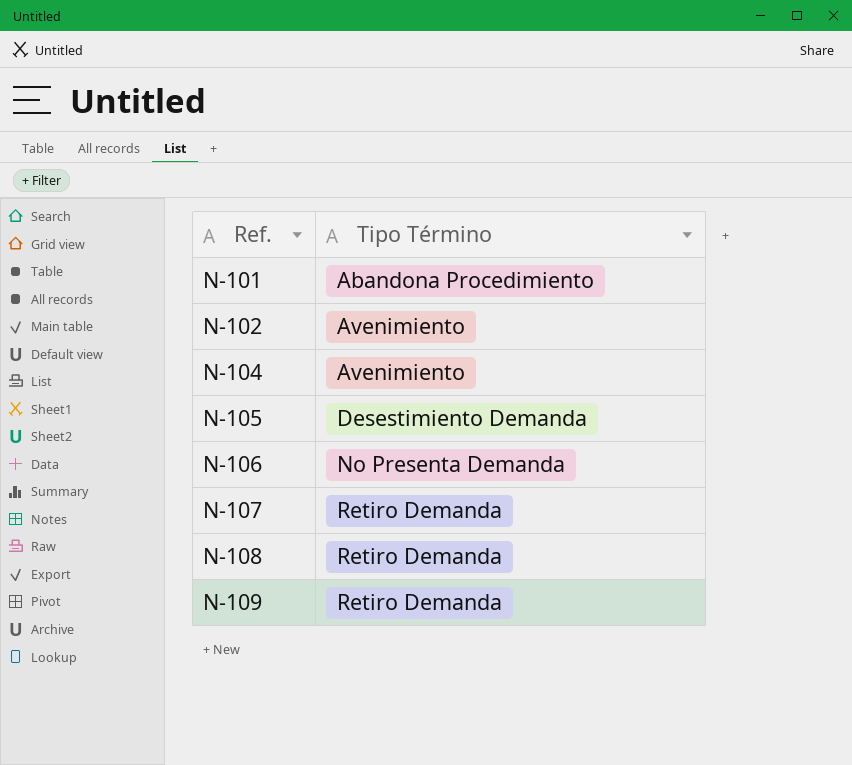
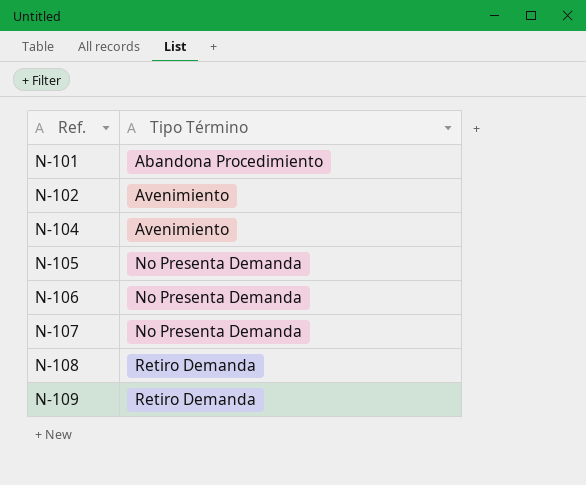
N-105 | Tipo Término: Desestimiento Demanda -> No Presenta Demanda
N-107 | Tipo Término: Retiro Demanda -> No Presenta Demanda

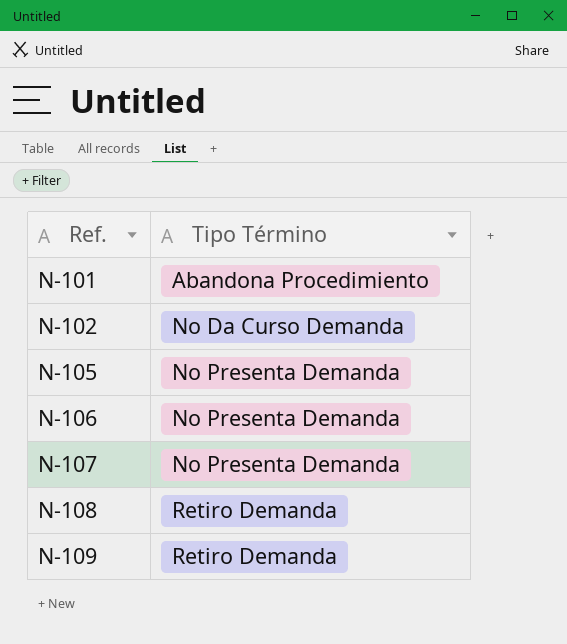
row N-104: Avenimiento -> none
N-102 | Tipo Término: Avenimiento -> No Da Curso Demanda

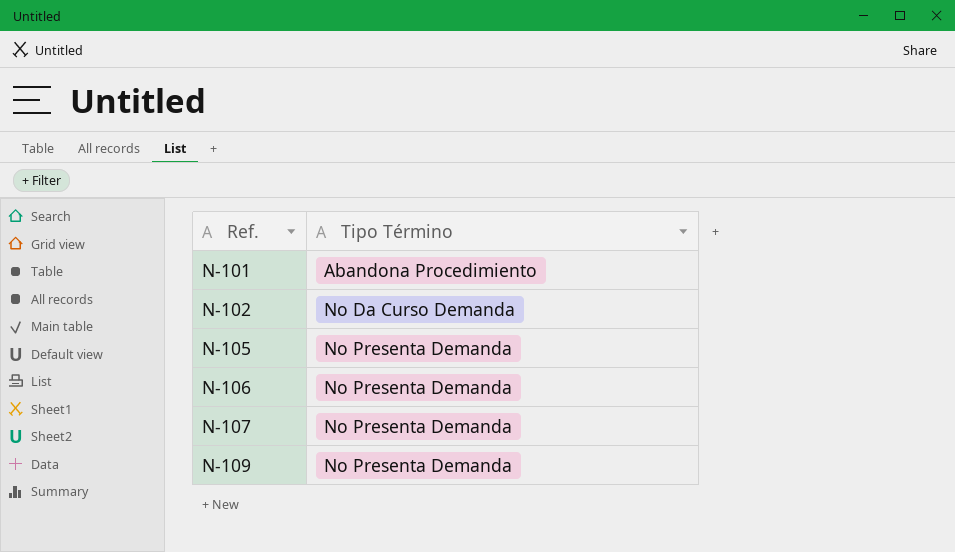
row N-108: Retiro Demanda -> none
N-109 | Tipo Término: Retiro Demanda -> No Presenta Demanda

